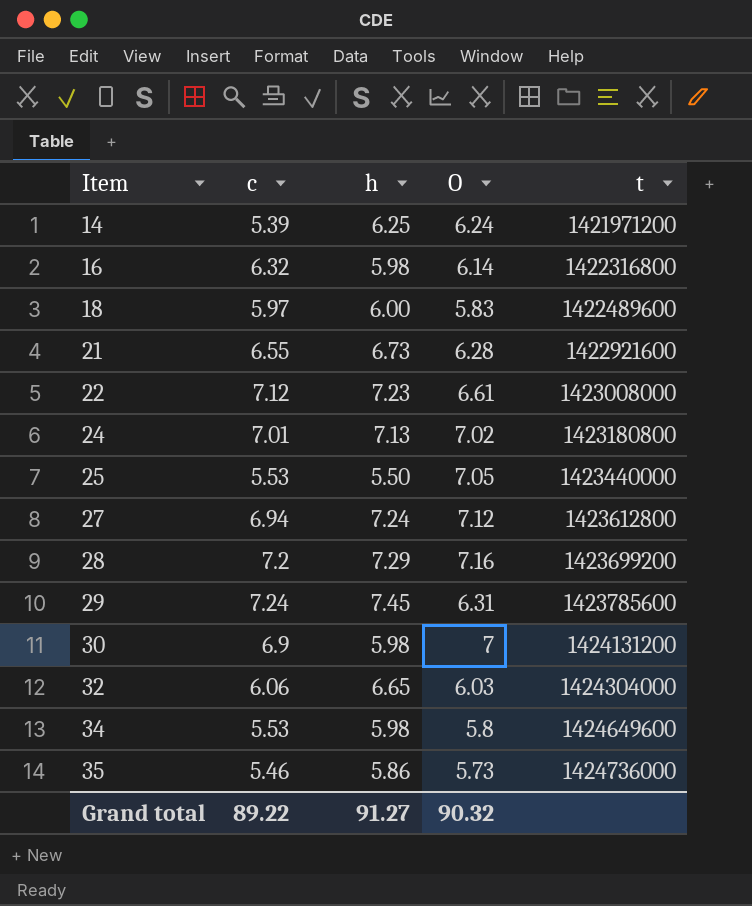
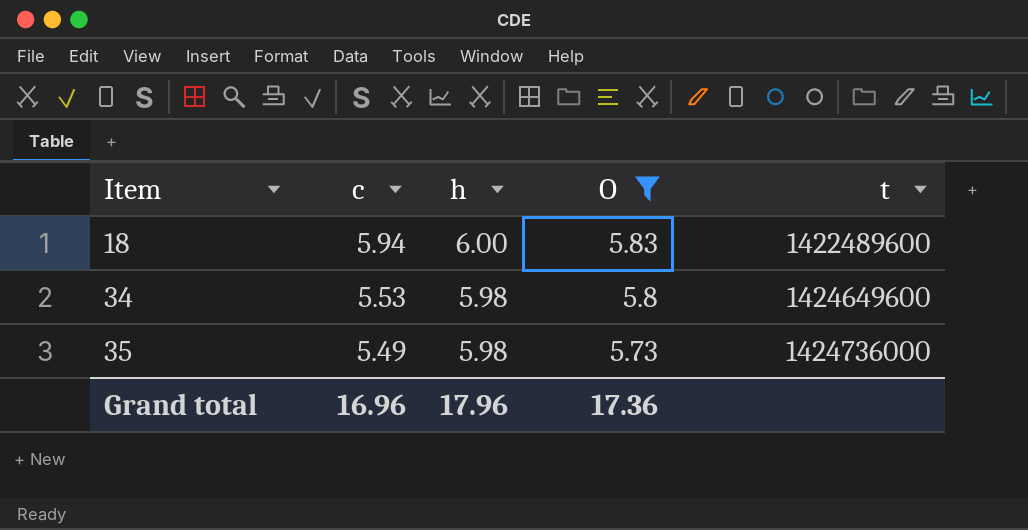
filter: none -> O <= 5.83
18 | c: 5.97 -> 5.94
35 | c: 5.46 -> 5.49
35 | h: 5.86 -> 5.98
Grand total | c: 89.22 -> 16.96
Grand total | h: 91.27 -> 17.96
Grand total | O: 90.32 -> 17.36

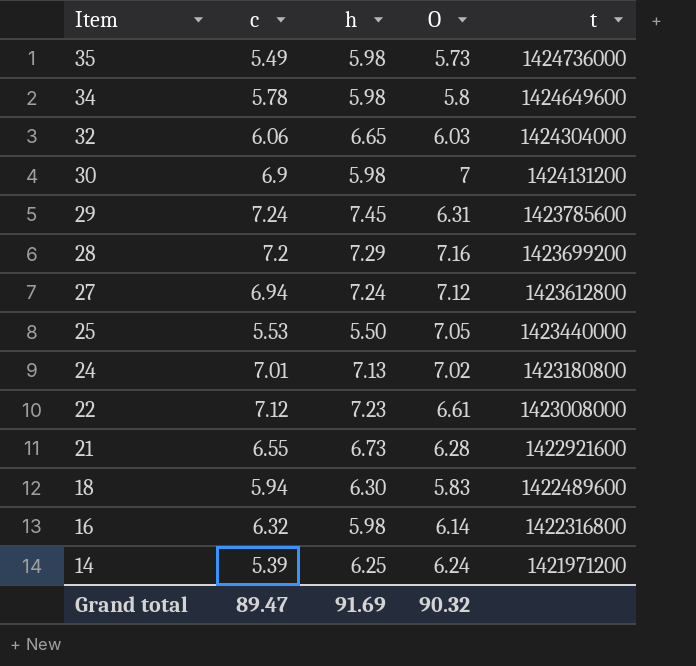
filter: O <= 5.83 -> none
row order: Item ascending -> Item descending
34 | c: 5.53 -> 5.78
18 | h: 6.00 -> 6.30
Grand total | c: 16.96 -> 89.47
Grand total | h: 17.96 -> 91.69
Grand total | O: 17.36 -> 90.32

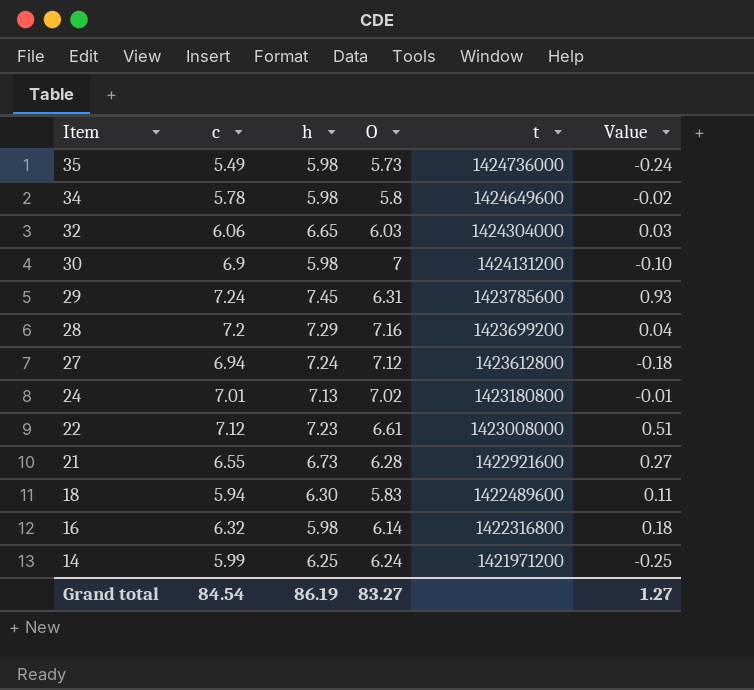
column Value | formula: none -> [c] - [O]
row 25: 5.53 | 5.50 | 7.05 | 1423440000 -> none
14 | c: 5.39 -> 5.99
Grand total | c: 89.47 -> 84.54
Grand total | h: 91.69 -> 86.19
Grand total | O: 90.32 -> 83.27

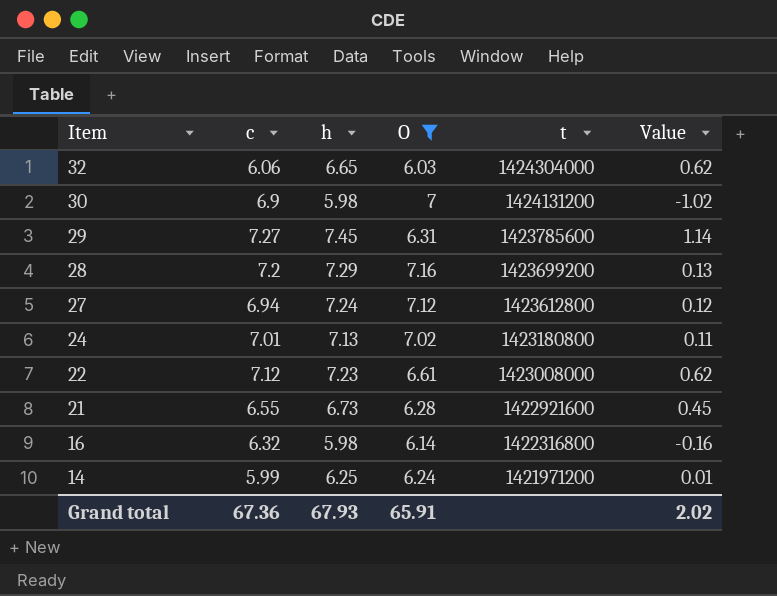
filter: none -> O >= 6.03
column Value | formula: [c] - [O] -> [h] - [O]
29 | c: 7.24 -> 7.27
Grand total | c: 84.54 -> 67.36
Grand total | h: 86.19 -> 67.93
Grand total | O: 83.27 -> 65.91
Grand total | Value: 1.27 -> 2.02

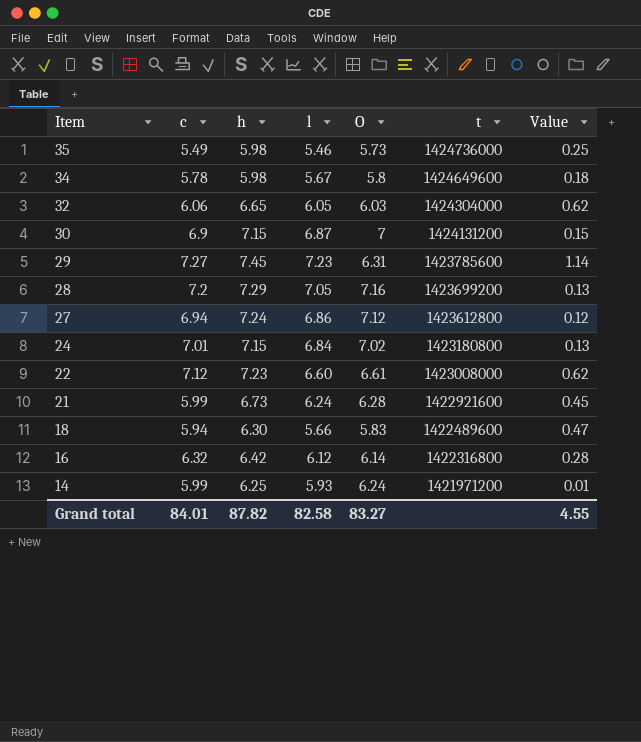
filter: O >= 6.03 -> none
column l | position: none -> 4
30 | h: 5.98 -> 7.15
30 | Value: -1.02 -> 0.15
24 | h: 7.13 -> 7.15
24 | Value: 0.11 -> 0.13
21 | c: 6.55 -> 5.99
16 | h: 5.98 -> 6.42
16 | Value: -0.16 -> 0.28
Grand total | c: 67.36 -> 84.01
Grand total | h: 67.93 -> 87.82
Grand total | O: 65.91 -> 83.27
Grand total | Value: 2.02 -> 4.55

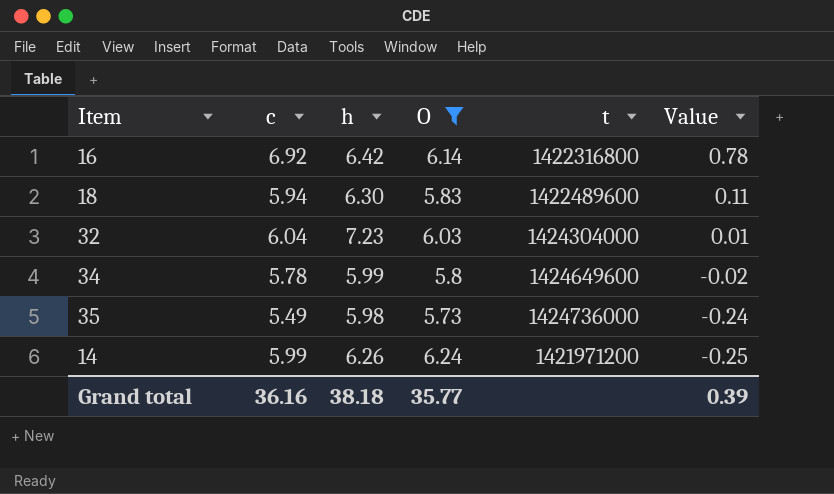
filter: none -> O <= 6.24
row order: Item descending -> Value descending
column l | position: 4 -> none
column Value | formula: [h] - [O] -> [c] - [O]
16 | c: 6.32 -> 6.92
32 | c: 6.06 -> 6.04
32 | h: 6.65 -> 7.23
34 | h: 5.98 -> 5.99
14 | h: 6.25 -> 6.26
Grand total | c: 84.01 -> 36.16
Grand total | h: 87.82 -> 38.18
Grand total | O: 83.27 -> 35.77
Grand total | Value: 4.55 -> 0.39

